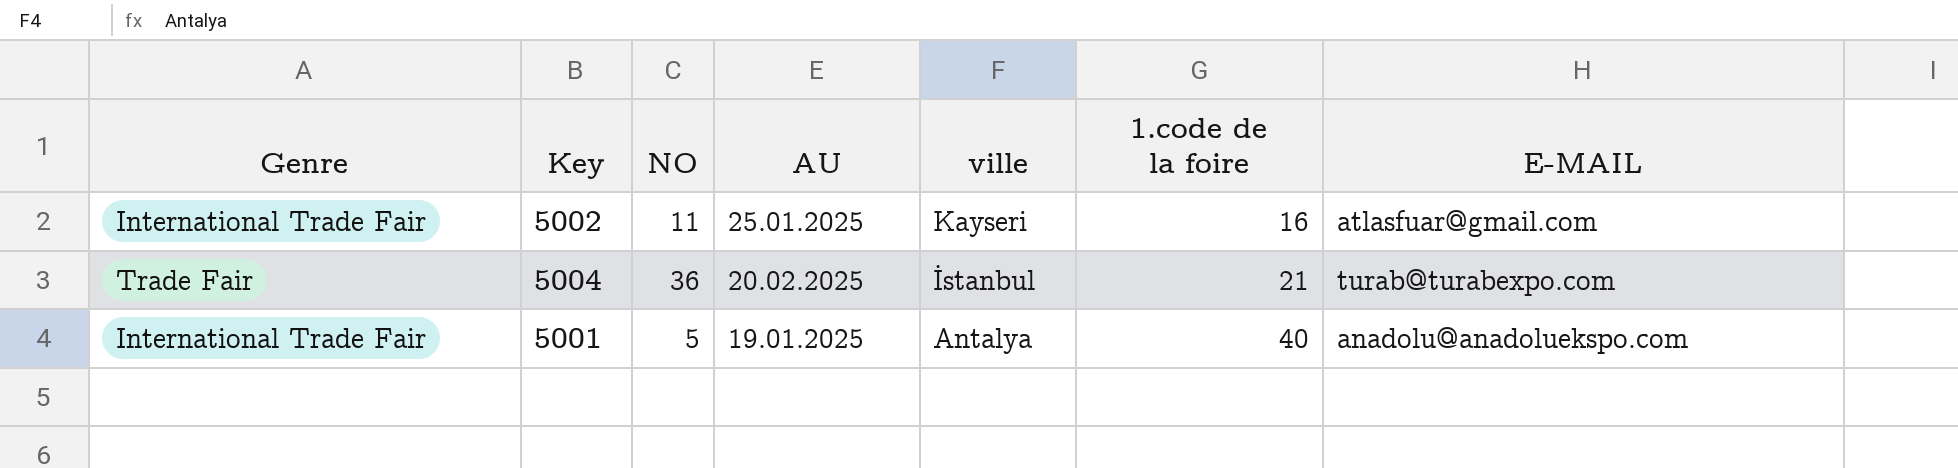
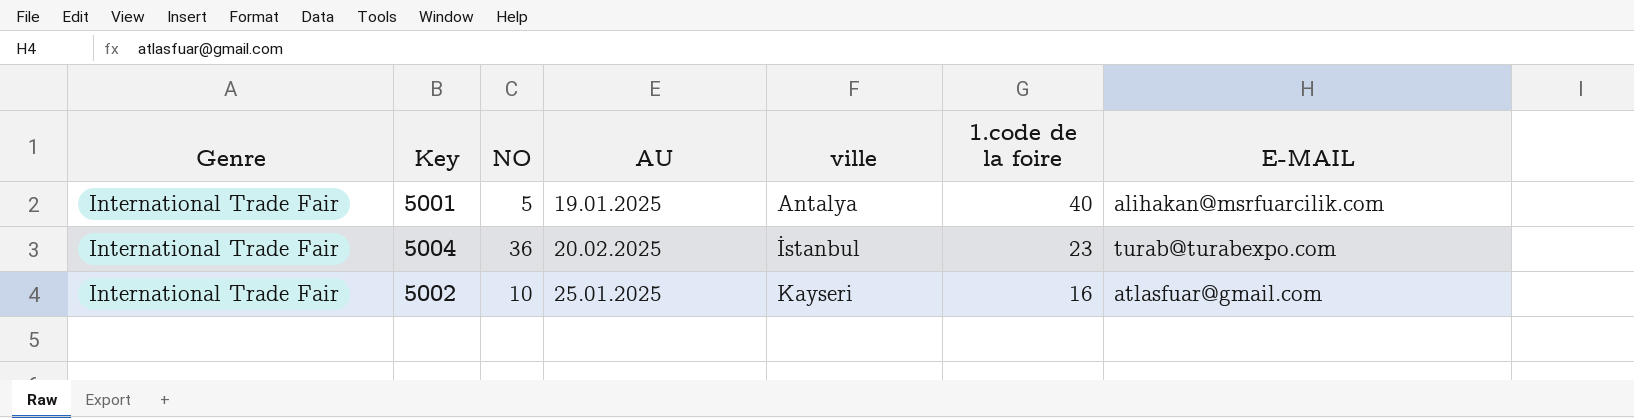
row order: ville descending -> ville ascending
5001 | E-MAIL: anadolu@anadoluekspo.com -> alihakan@msrfuarcilik.com
5004 | Genre: Trade Fair -> International Trade Fair
5004 | 1.code de la foire: 21 -> 23
5002 | NO: 11 -> 10

